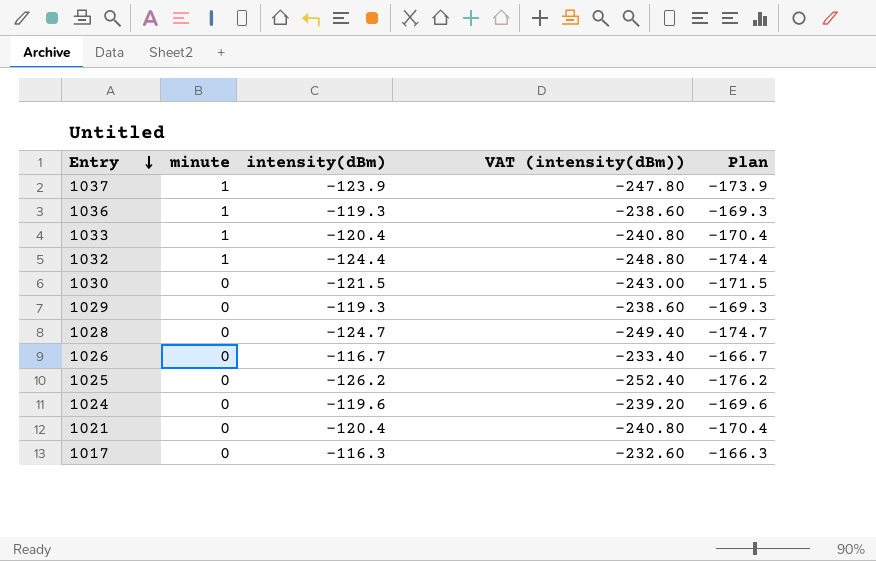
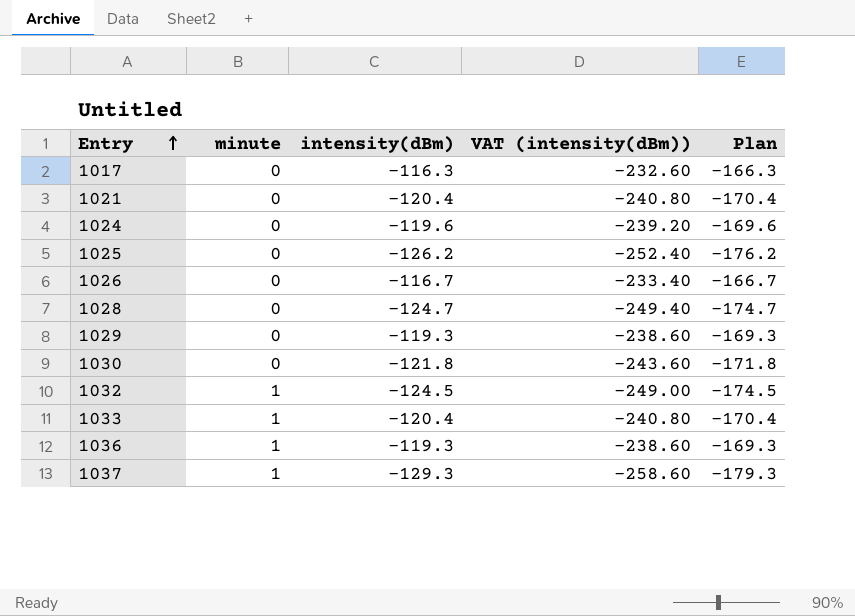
row order: Entry descending -> Entry ascending
1030 | intensity(dBm): -121.5 -> -121.8
1030 | VAT (intensity(dBm)): -243.00 -> -243.60
1030 | Plan: -171.5 -> -171.8
1032 | intensity(dBm): -124.4 -> -124.5
1032 | VAT (intensity(dBm)): -248.80 -> -249.00
1032 | Plan: -174.4 -> -174.5
1037 | intensity(dBm): -123.9 -> -129.3
1037 | VAT (intensity(dBm)): -247.80 -> -258.60
1037 | Plan: -173.9 -> -179.3

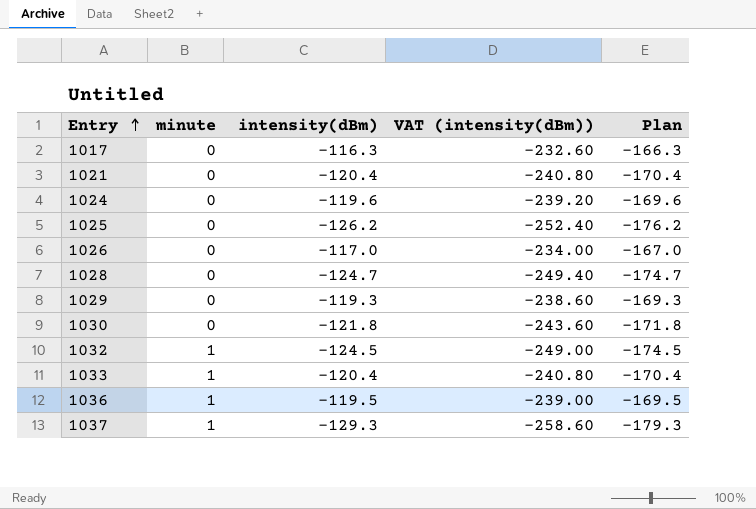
1026 | intensity(dBm): -116.7 -> -117.0
1026 | VAT (intensity(dBm)): -233.40 -> -234.00
1026 | Plan: -166.7 -> -167.0
1036 | intensity(dBm): -119.3 -> -119.5
1036 | VAT (intensity(dBm)): -238.60 -> -239.00
1036 | Plan: -169.3 -> -169.5

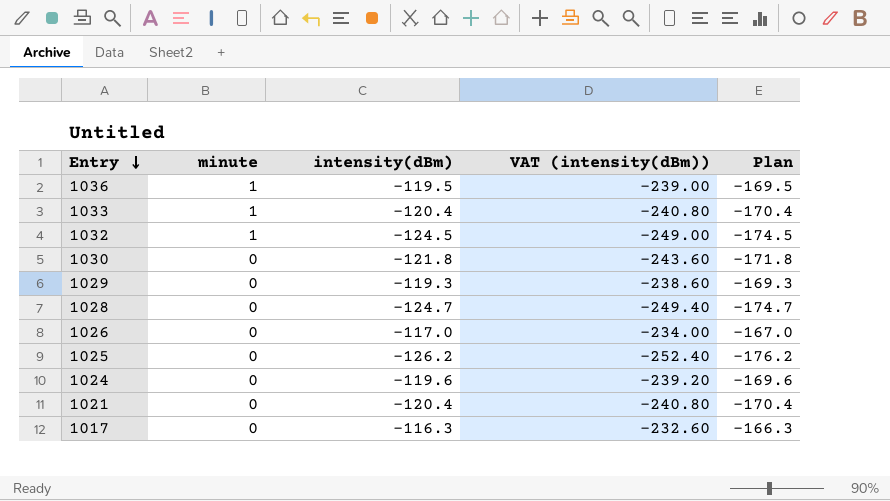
row order: Entry ascending -> Entry descending
row 1037: 1 | -129.3 | -258.60 | -179.3 -> none

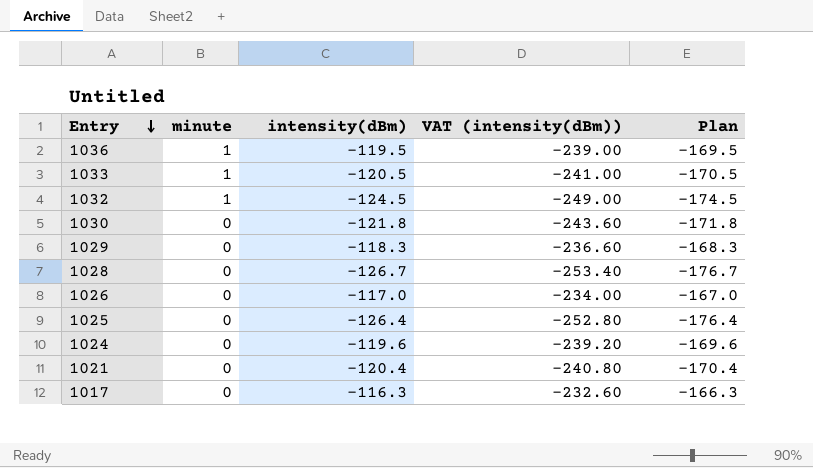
1033 | intensity(dBm): -120.4 -> -120.5
1033 | VAT (intensity(dBm)): -240.80 -> -241.00
1033 | Plan: -170.4 -> -170.5
1029 | intensity(dBm): -119.3 -> -118.3
1029 | VAT (intensity(dBm)): -238.60 -> -236.60
1029 | Plan: -169.3 -> -168.3
1028 | intensity(dBm): -124.7 -> -126.7
1028 | VAT (intensity(dBm)): -249.40 -> -253.40
1028 | Plan: -174.7 -> -176.7
1025 | intensity(dBm): -126.2 -> -126.4
1025 | VAT (intensity(dBm)): -252.40 -> -252.80
1025 | Plan: -176.2 -> -176.4

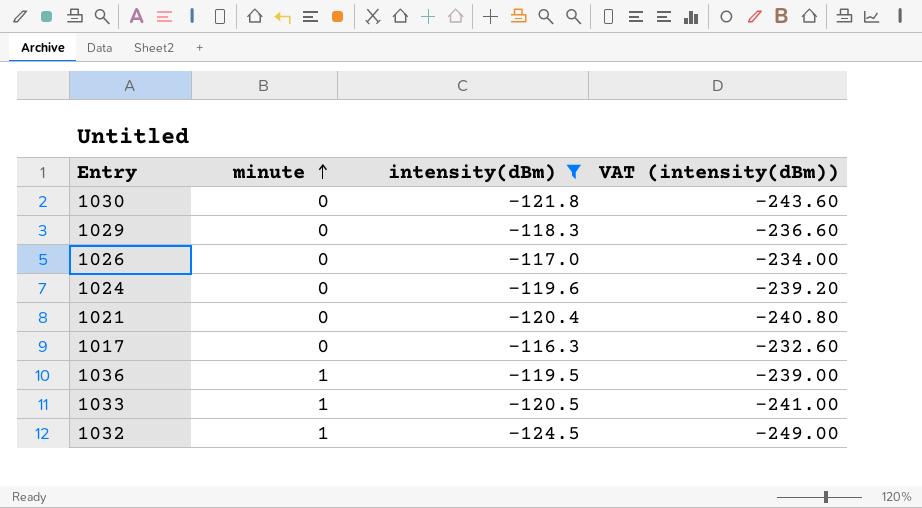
filter: none -> intensity(dBm) >= -124.5
row order: Entry descending -> minute ascending
column Plan | formula: [intensity(dBm)] - 50 -> none

